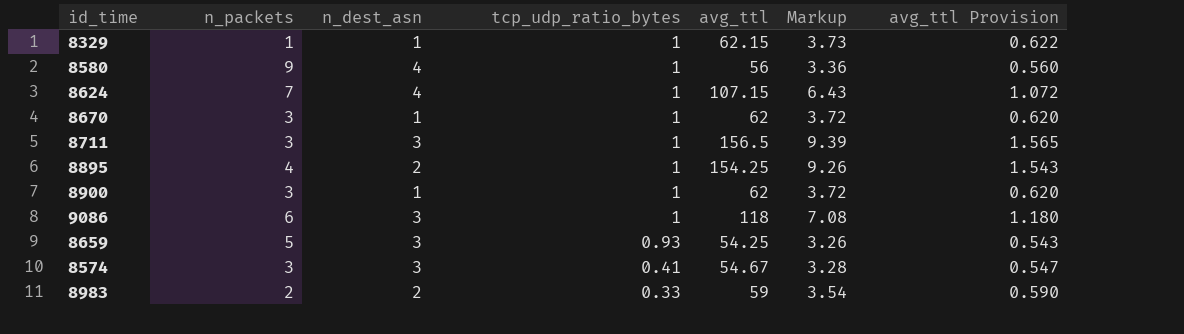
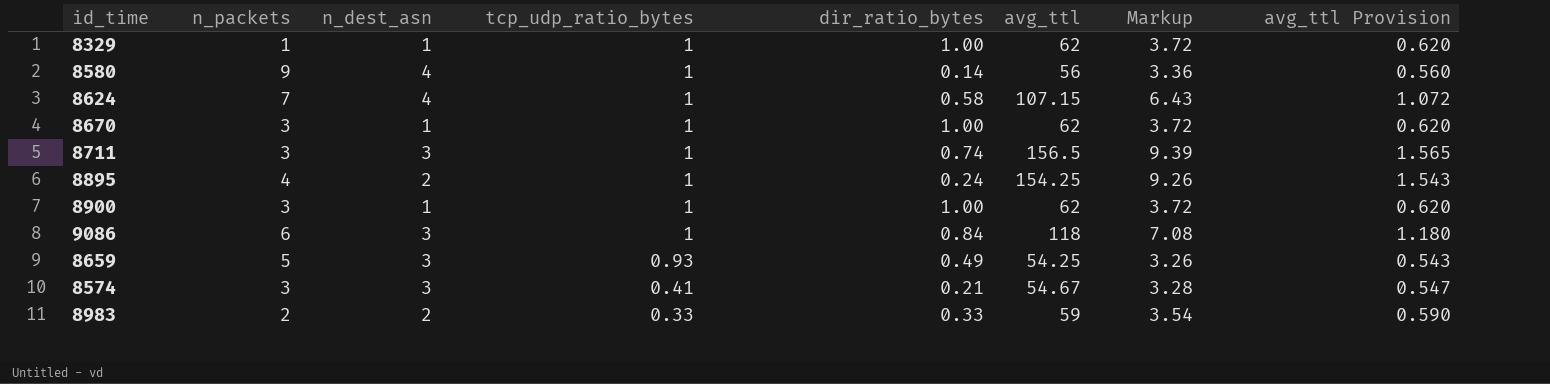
column dir_ratio_bytes | position: none -> 5
8329 | avg_ttl: 62.15 -> 62
8329 | Markup: 3.73 -> 3.72
8329 | avg_ttl Provision: 0.622 -> 0.620

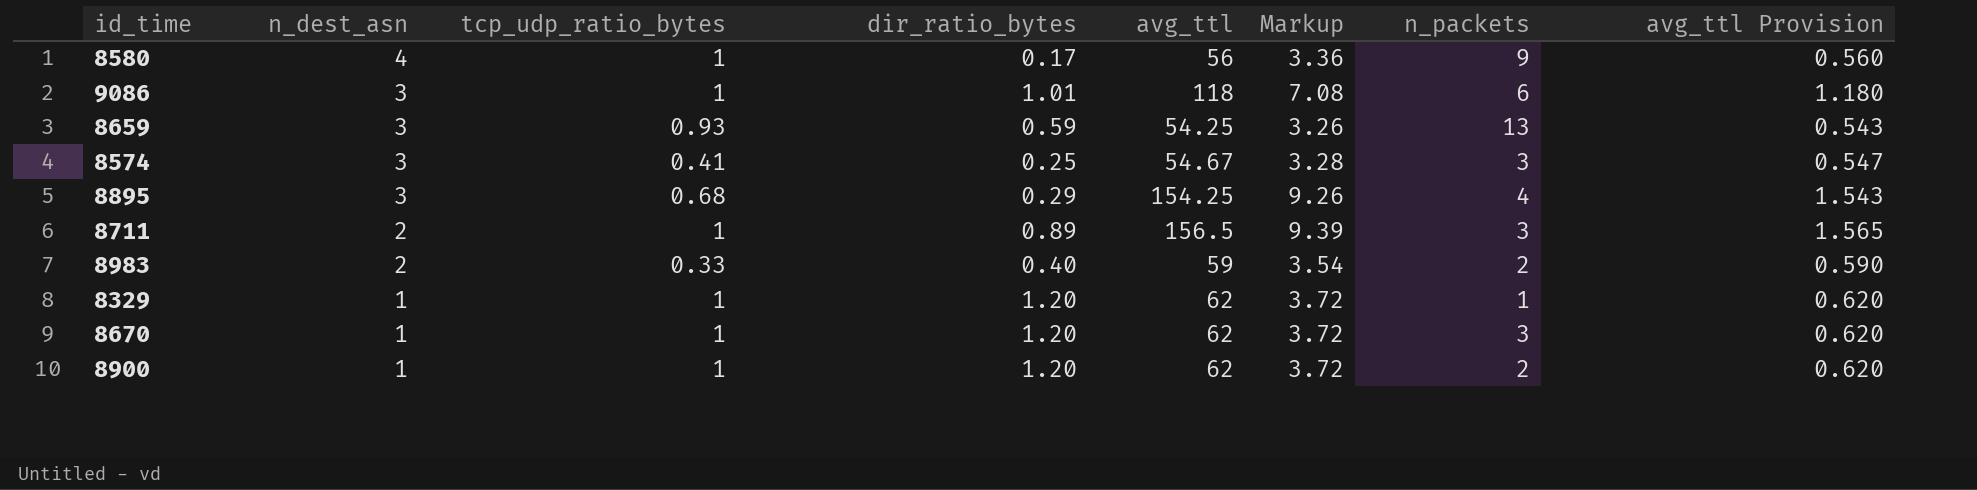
row order: tcp_udp_ratio_bytes descending -> n_dest_asn descending
column n_packets | position: 2 -> 7
row 8624: 7 | 4 | 1 | 0.58 | 107.15 | 6.43 | 1.072 -> none
8580 | dir_ratio_bytes: 0.14 -> 0.17
9086 | dir_ratio_bytes: 0.84 -> 1.01
8659 | dir_ratio_bytes: 0.49 -> 0.59
8659 | n_packets: 5 -> 13
8574 | dir_ratio_bytes: 0.21 -> 0.25
8895 | n_dest_asn: 2 -> 3
8895 | tcp_udp_ratio_bytes: 1 -> 0.68
8895 | dir_ratio_bytes: 0.24 -> 0.29
8711 | n_dest_asn: 3 -> 2
8711 | dir_ratio_bytes: 0.74 -> 0.89
8983 | dir_ratio_bytes: 0.33 -> 0.40
8329 | dir_ratio_bytes: 1.00 -> 1.20
8670 | dir_ratio_bytes: 1.00 -> 1.20
8900 | dir_ratio_bytes: 1.00 -> 1.20
8900 | n_packets: 3 -> 2

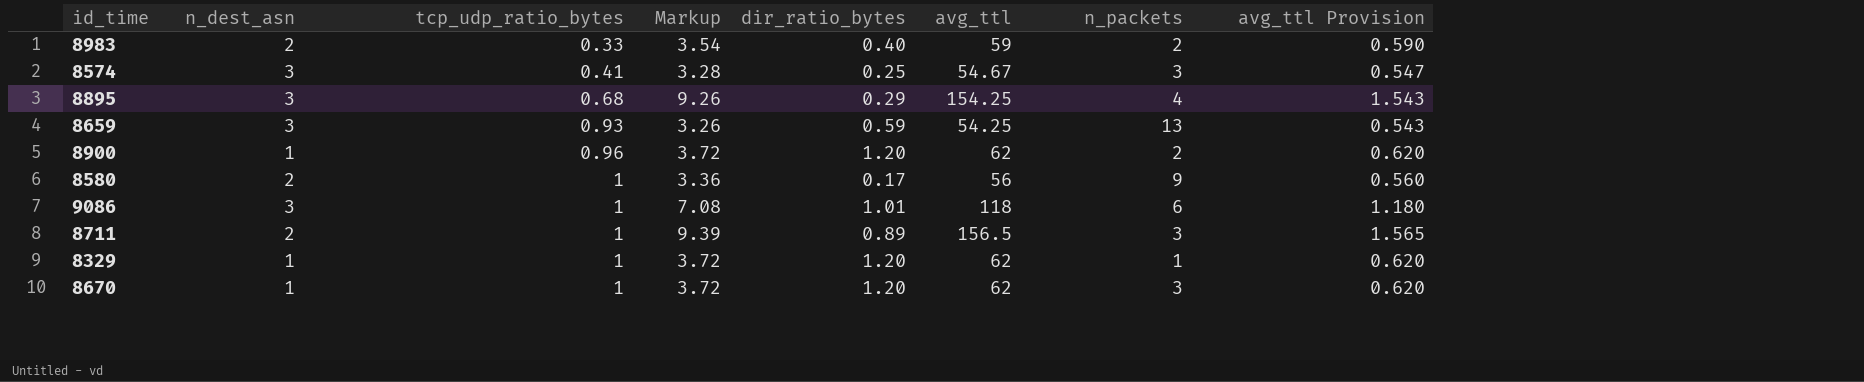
row order: n_dest_asn descending -> tcp_udp_ratio_bytes ascending
column Markup | position: 6 -> 4
8900 | tcp_udp_ratio_bytes: 1 -> 0.96
8580 | n_dest_asn: 4 -> 2

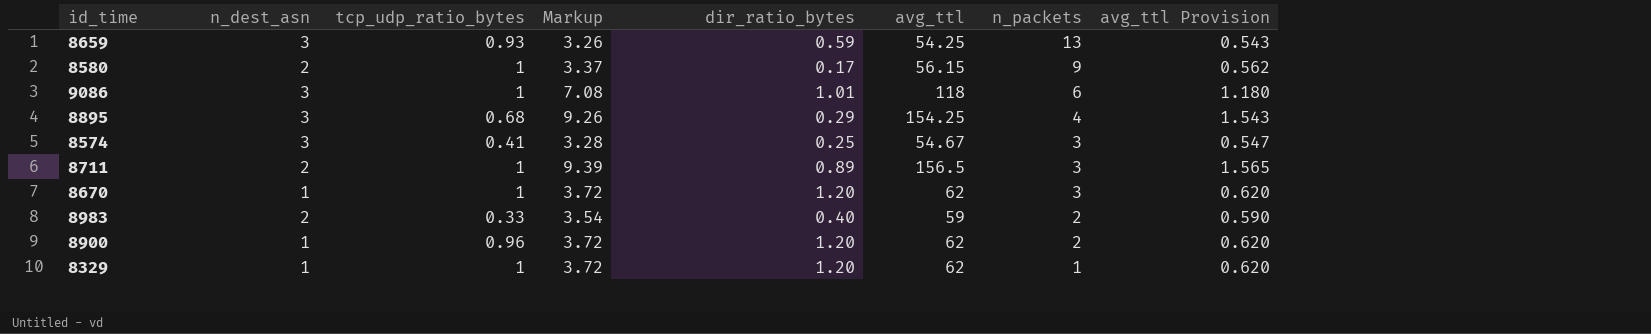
row order: tcp_udp_ratio_bytes ascending -> n_packets descending
8580 | Markup: 3.36 -> 3.37
8580 | avg_ttl: 56 -> 56.15
8580 | avg_ttl Provision: 0.560 -> 0.562

